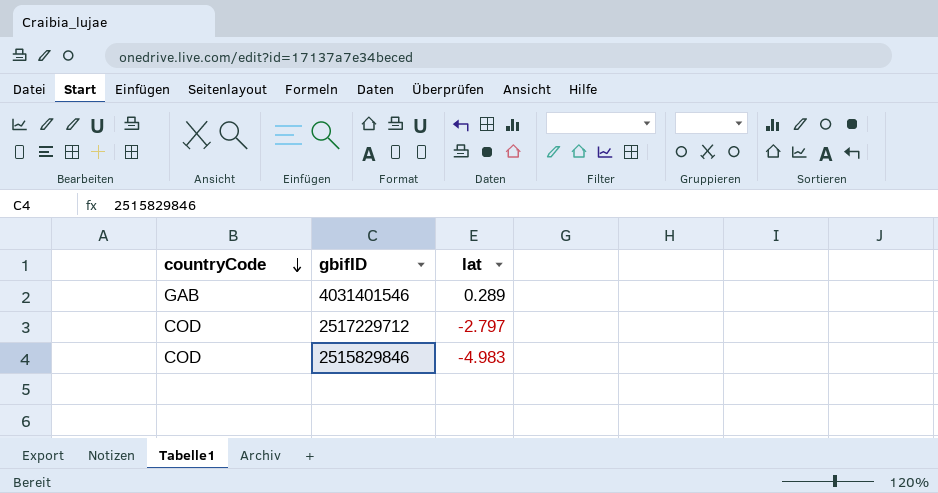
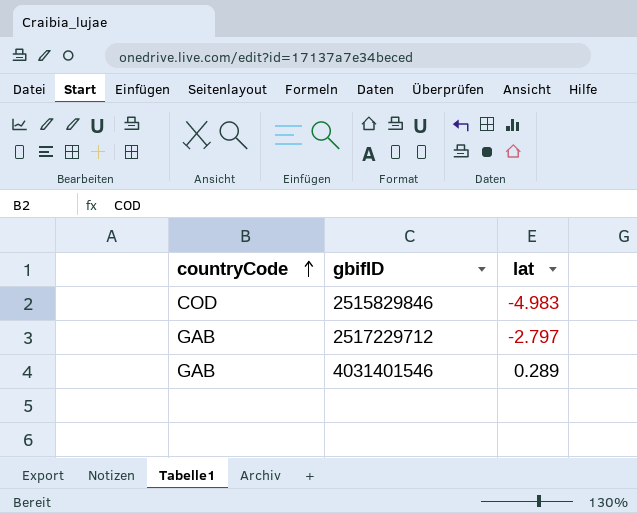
row order: countryCode descending -> countryCode ascending
2517229712 | countryCode: COD -> GAB

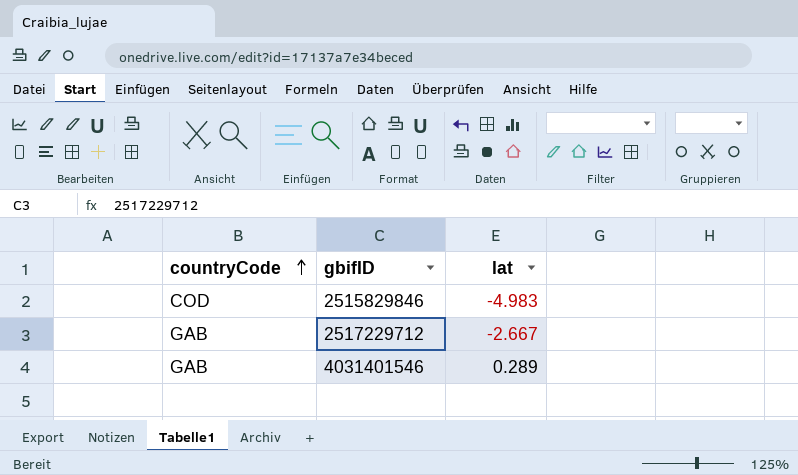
2517229712 | lat: -2.797 -> -2.667

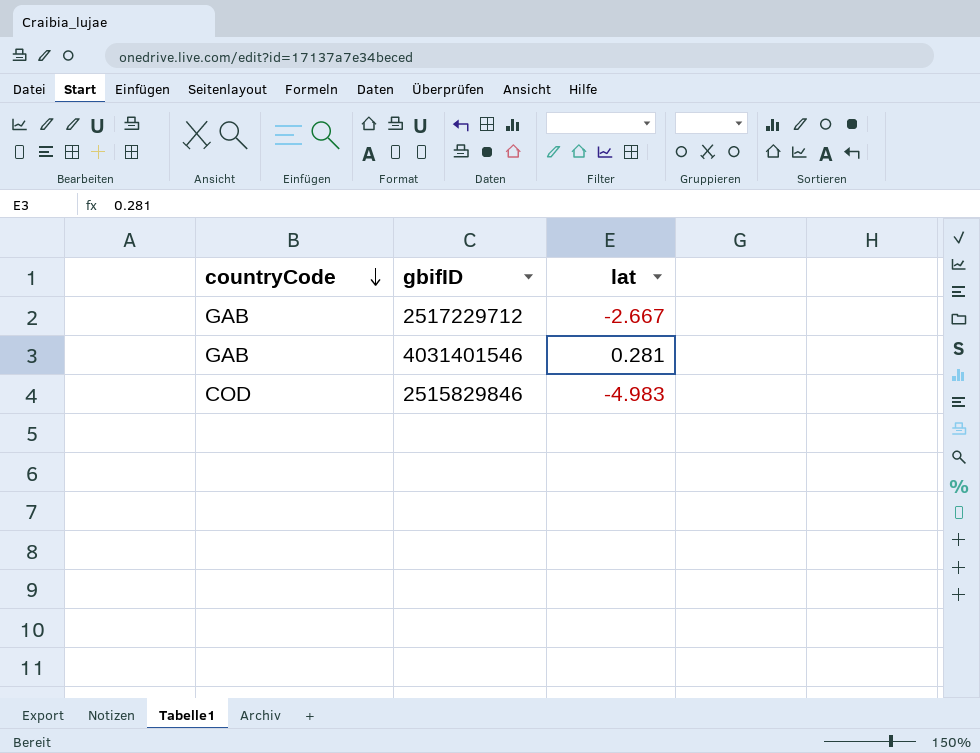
row order: countryCode ascending -> countryCode descending
4031401546 | lat: 0.289 -> 0.281

